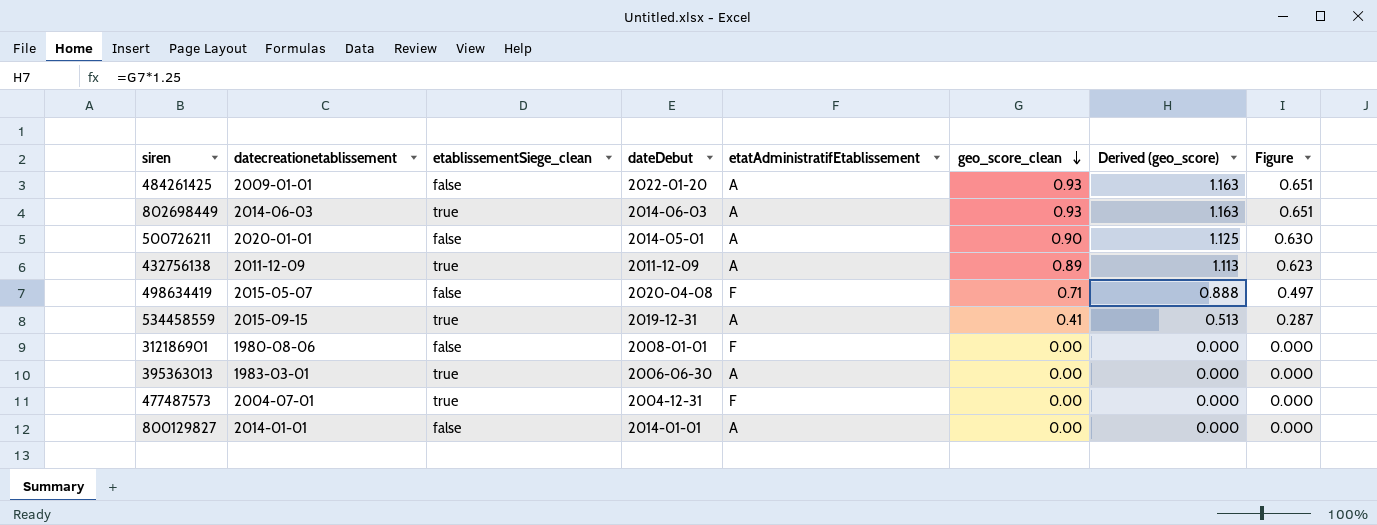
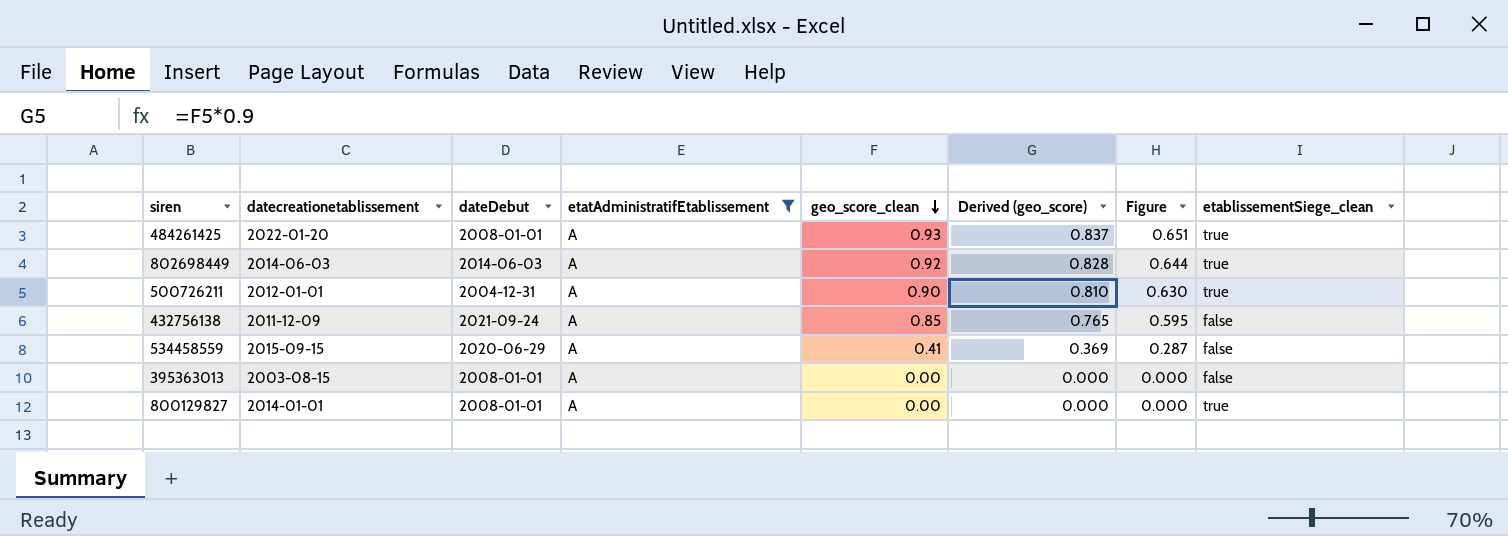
filter: none -> etatAdministratifEtablissement = A
column Derived (geo_score) | formula: [geo_score_clean] * 1.25 -> [geo_score_clean] * 0.9
column etablissementSiege_clean | position: 3 -> 8
484261425 | datecreationetablissement: 2009-01-01 -> 2022-01-20
484261425 | dateDebut: 2022-01-20 -> 2008-01-01
484261425 | etablissementSiege_clean: false -> true
802698449 | geo_score_clean: 0.93 -> 0.92
802698449 | Figure: 0.651 -> 0.644
500726211 | datecreationetablissement: 2020-01-01 -> 2012-01-01
500726211 | dateDebut: 2014-05-01 -> 2004-12-31
500726211 | etablissementSiege_clean: false -> true
432756138 | dateDebut: 2011-12-09 -> 2021-09-24
432756138 | geo_score_clean: 0.89 -> 0.85
432756138 | Figure: 0.623 -> 0.595
432756138 | etablissementSiege_clean: true -> false
534458559 | dateDebut: 2019-12-31 -> 2020-06-29
534458559 | etablissementSiege_clean: true -> false
395363013 | datecreationetablissement: 1983-03-01 -> 2003-08-15
395363013 | dateDebut: 2006-06-30 -> 2008-01-01
395363013 | etablissementSiege_clean: true -> false
800129827 | dateDebut: 2014-01-01 -> 2008-01-01
800129827 | etablissementSiege_clean: false -> true

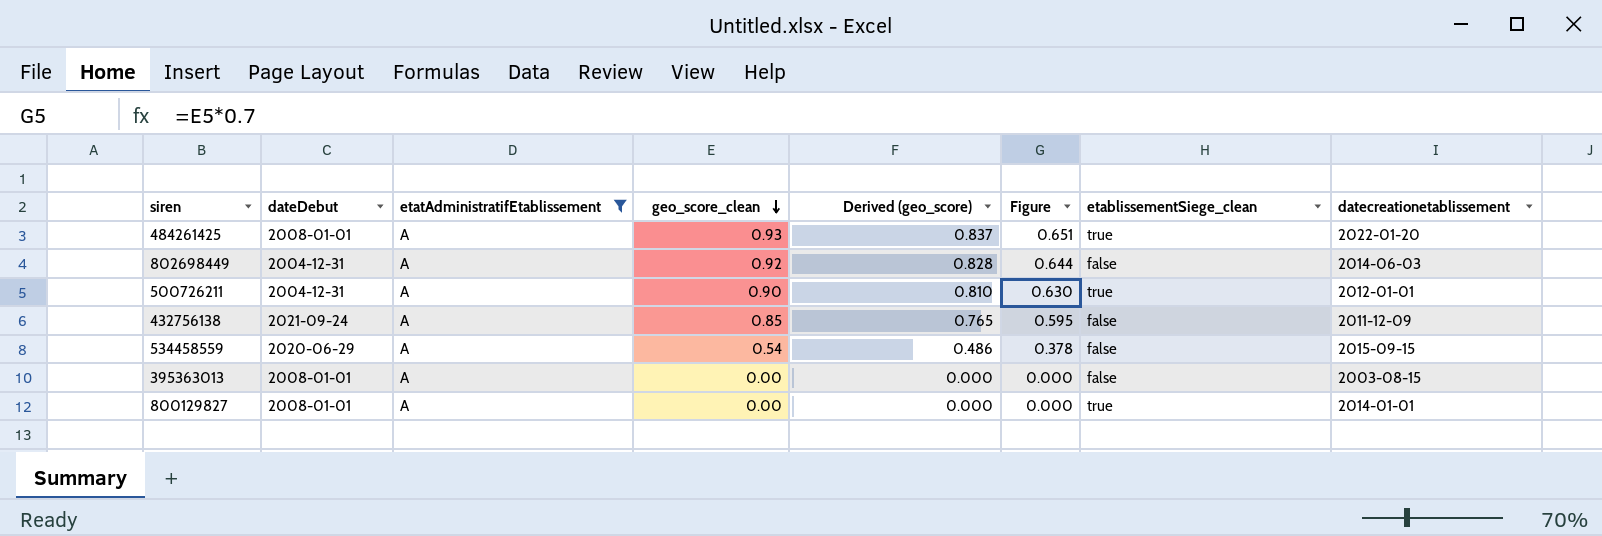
column datecreationetablissement | position: 2 -> 8
802698449 | dateDebut: 2014-06-03 -> 2004-12-31
802698449 | etablissementSiege_clean: true -> false
534458559 | geo_score_clean: 0.41 -> 0.54
534458559 | Derived (geo_score): 0.369 -> 0.486
534458559 | Figure: 0.287 -> 0.378

